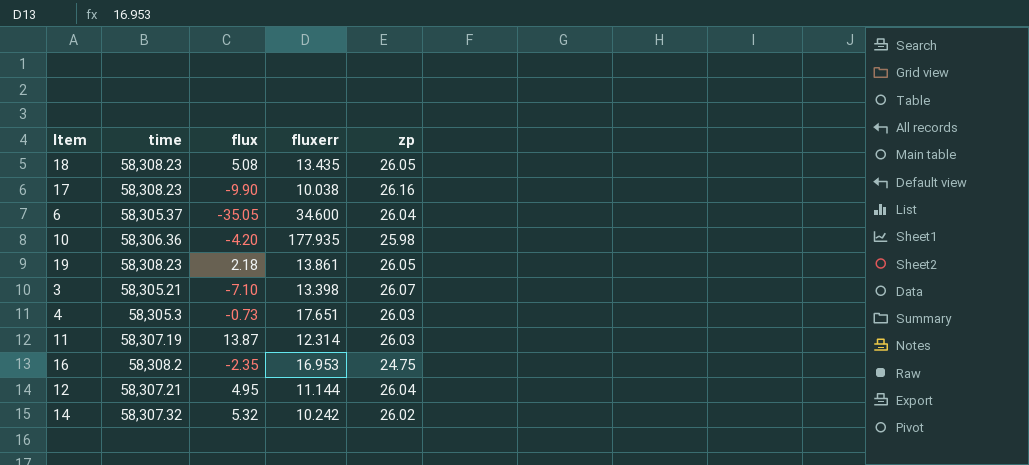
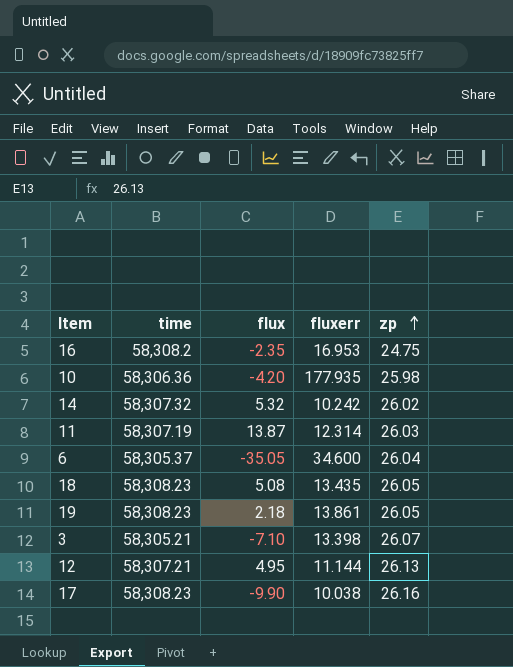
row order: none -> zp ascending
row 4: 58,305.3 | -0.73 | 17.651 | 26.03 -> none
12 | zp: 26.04 -> 26.13

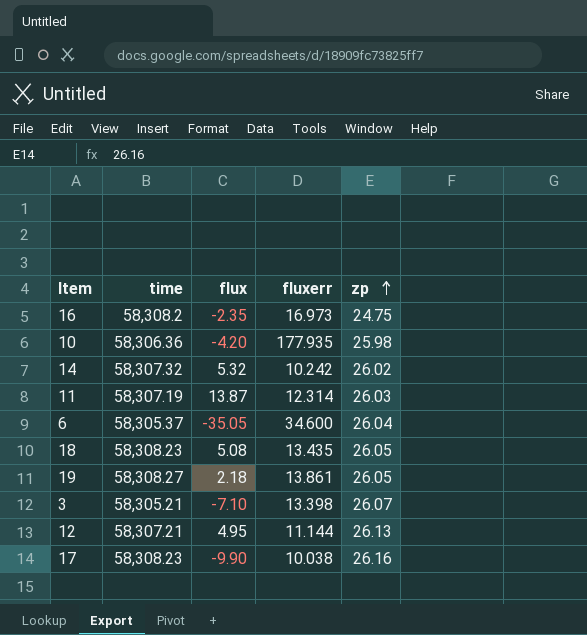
16 | fluxerr: 16.953 -> 16.973
19 | time: 58,308.23 -> 58,308.27

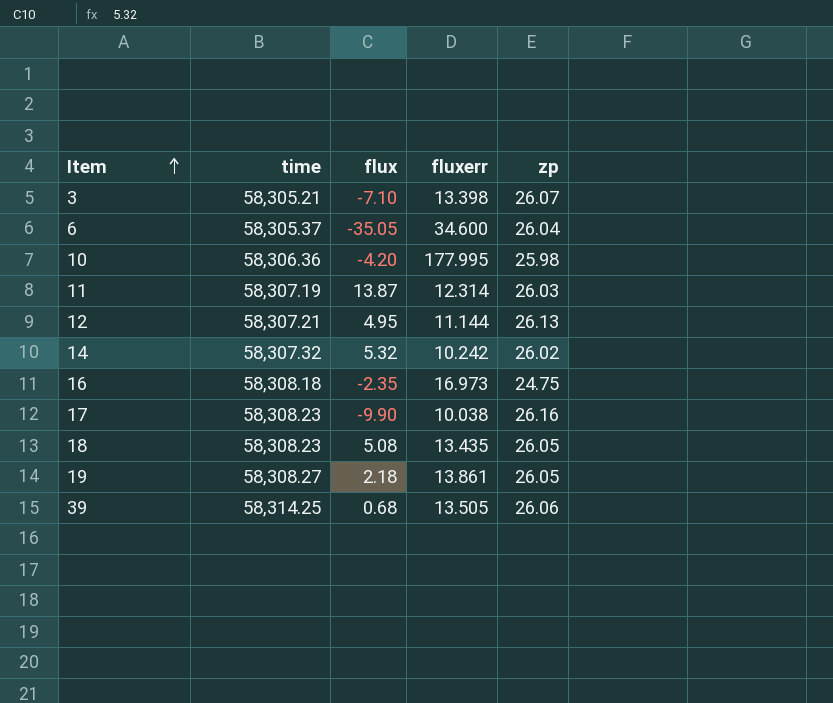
row order: zp ascending -> Item ascending
10 | fluxerr: 177.935 -> 177.995
16 | time: 58,308.2 -> 58,308.18
row 39: none -> 58,314.25 | 0.68 | 13.505 | 26.06

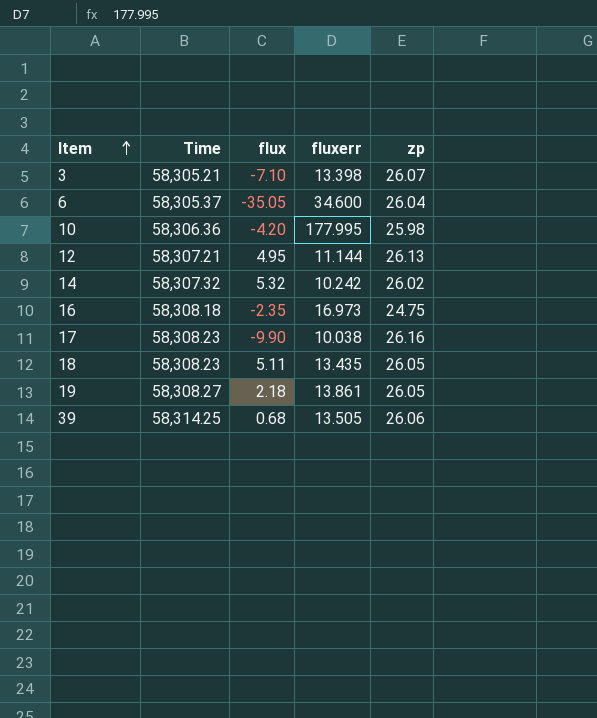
column name: time -> Time
row 11: 58,307.19 | 13.87 | 12.314 | 26.03 -> none
18 | flux: 5.08 -> 5.11

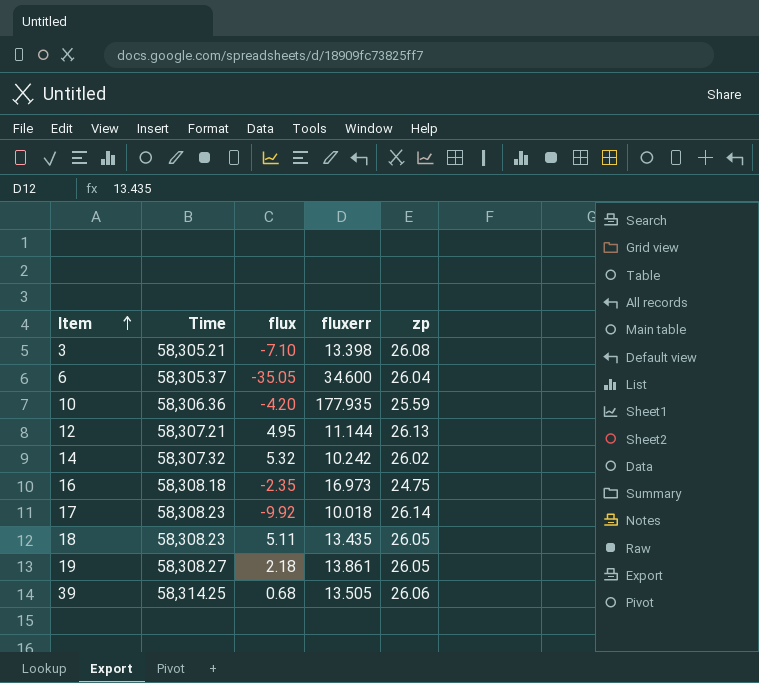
3 | zp: 26.07 -> 26.08
10 | fluxerr: 177.995 -> 177.935
10 | zp: 25.98 -> 25.59
17 | flux: -9.90 -> -9.92
17 | fluxerr: 10.038 -> 10.018
17 | zp: 26.16 -> 26.14

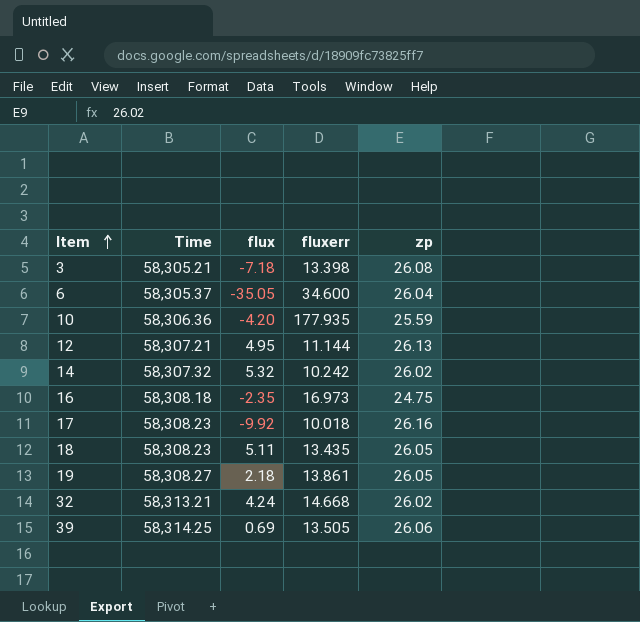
3 | flux: -7.10 -> -7.18
17 | zp: 26.14 -> 26.16
row 32: none -> 58,313.21 | 4.24 | 14.668 | 26.02
39 | flux: 0.68 -> 0.69

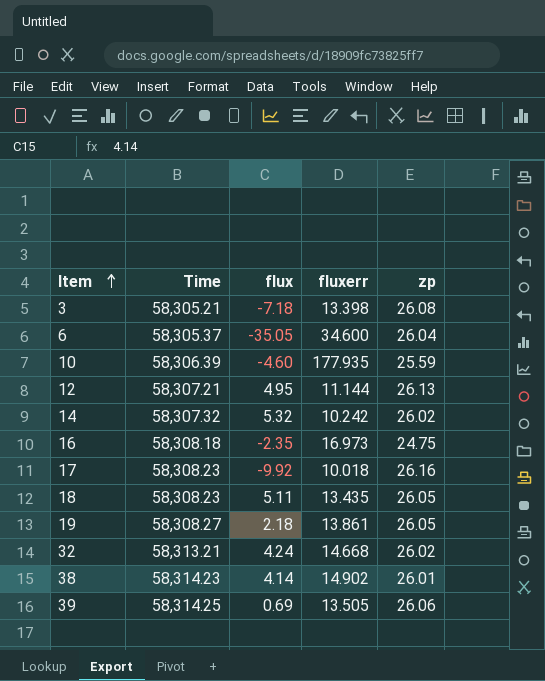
10 | Time: 58,306.36 -> 58,306.39
10 | flux: -4.20 -> -4.60
row 38: none -> 58,314.23 | 4.14 | 14.902 | 26.01

